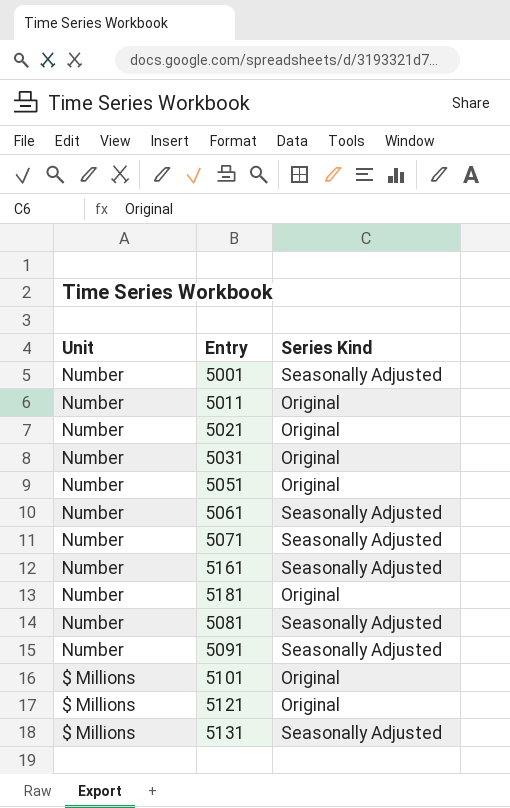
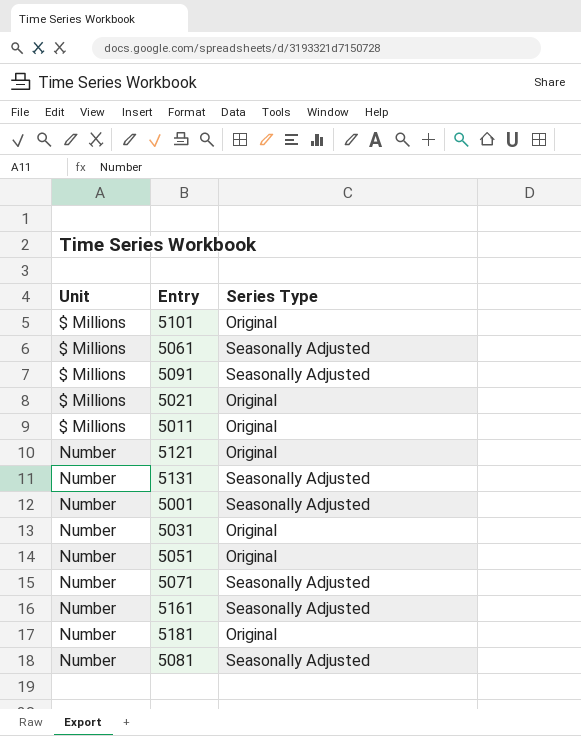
row order: Unit descending -> Unit ascending
column name: Series Kind -> Series Type
5061 | Unit: Number -> $ Millions
5091 | Unit: Number -> $ Millions
5021 | Unit: Number -> $ Millions
5011 | Unit: Number -> $ Millions
5121 | Unit: $ Millions -> Number
5131 | Unit: $ Millions -> Number

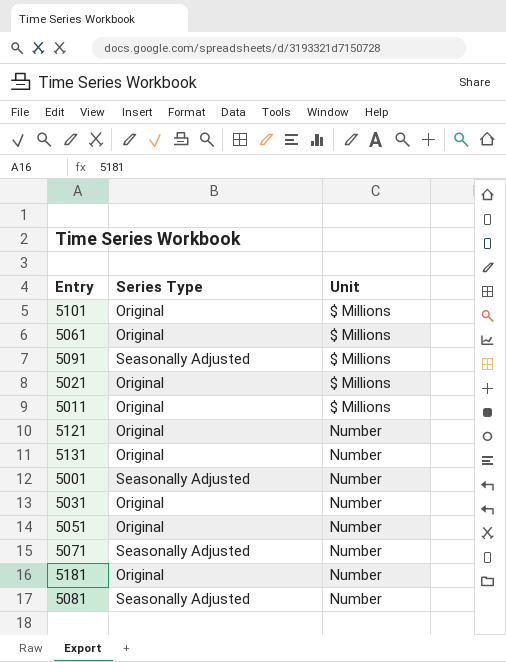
column Unit | position: 1 -> 3
row 5161: Number | Seasonally Adjusted -> none
5061 | Series Type: Seasonally Adjusted -> Original
5131 | Series Type: Seasonally Adjusted -> Original

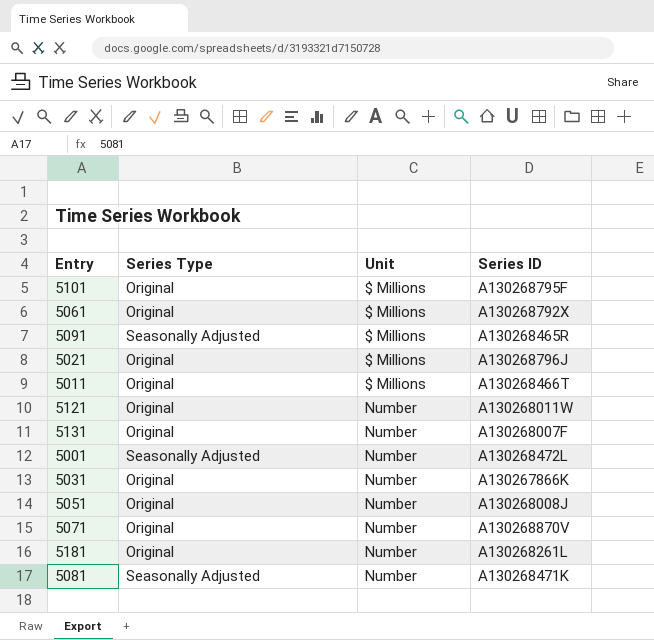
column Series ID | position: none -> 4
5071 | Series Type: Seasonally Adjusted -> Original

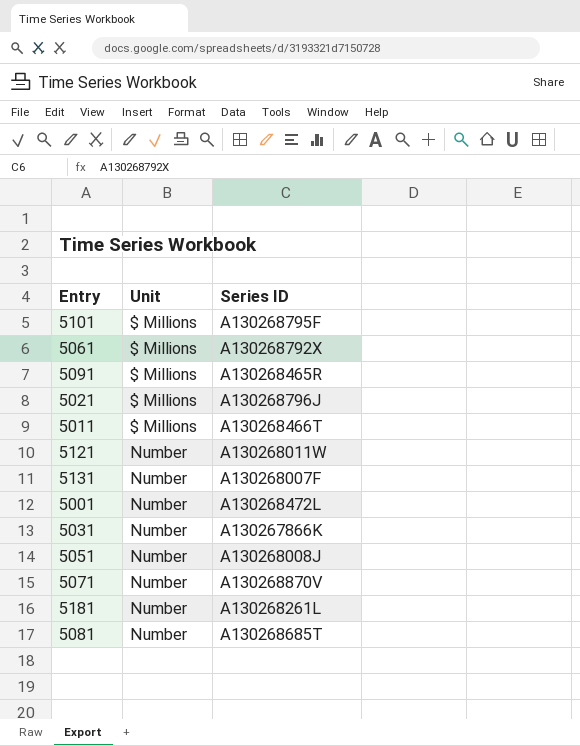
column Series Type | position: 2 -> none
5081 | Series ID: A130268471K -> A130268685T

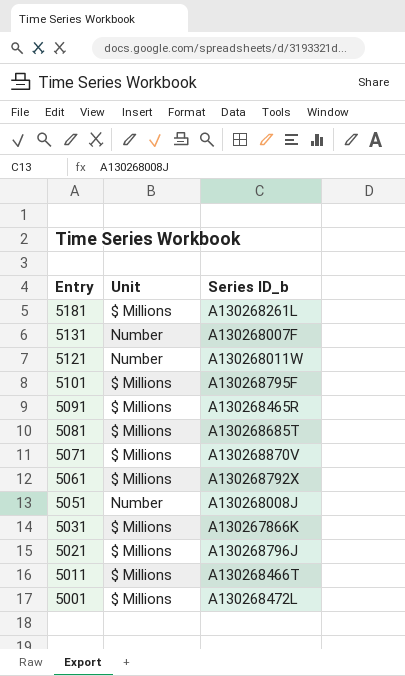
row order: Unit ascending -> Entry descending
column name: Series ID -> Series ID_b
5181 | Unit: Number -> $ Millions
5081 | Unit: Number -> $ Millions
5071 | Unit: Number -> $ Millions
5031 | Unit: Number -> $ Millions
5001 | Unit: Number -> $ Millions

